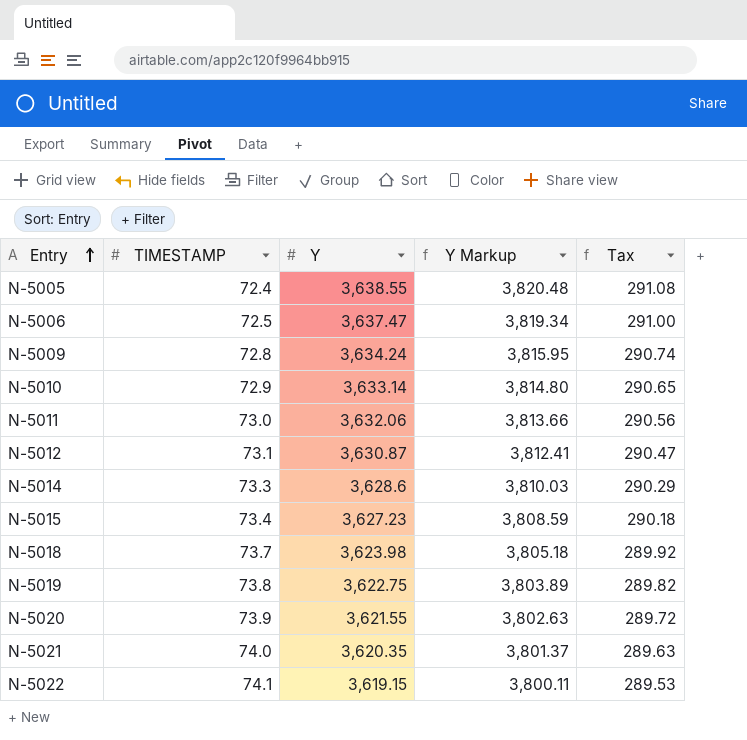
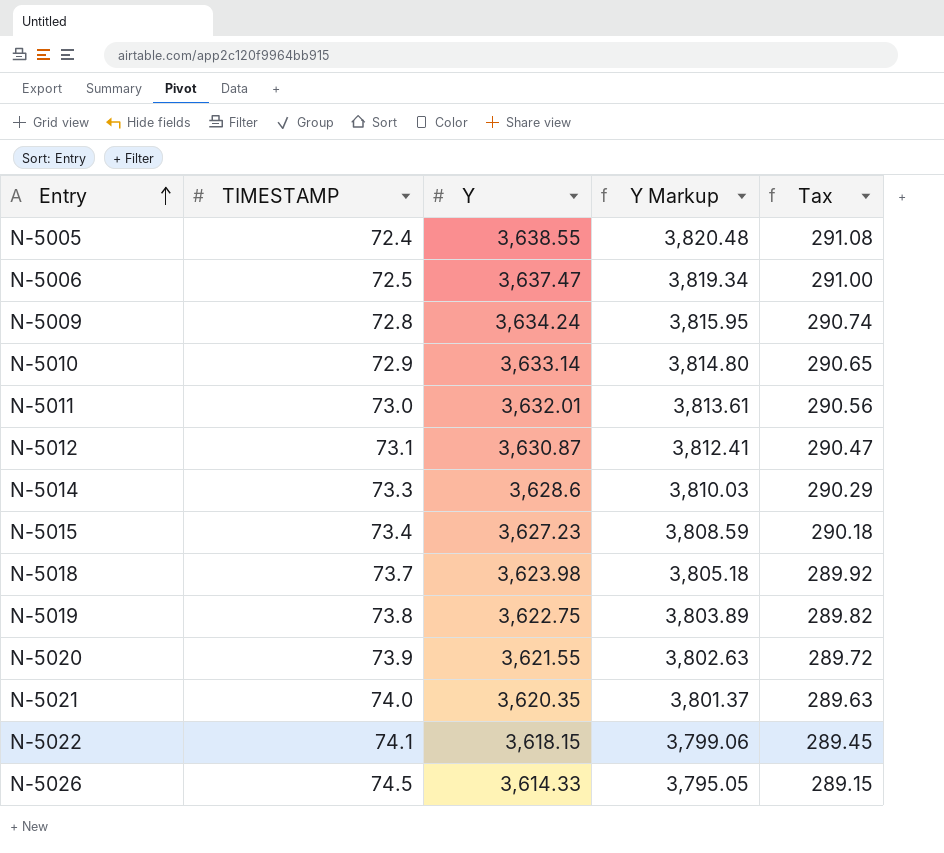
N-5011 | Y: 3,632.06 -> 3,632.01
N-5011 | Y Markup: 3,813.66 -> 3,813.61
N-5022 | Y: 3,619.15 -> 3,618.15
N-5022 | Y Markup: 3,800.11 -> 3,799.06
N-5022 | Tax: 289.53 -> 289.45
row N-5026: none -> 74.5 | 3,614.33 | 3,795.05 | 289.15

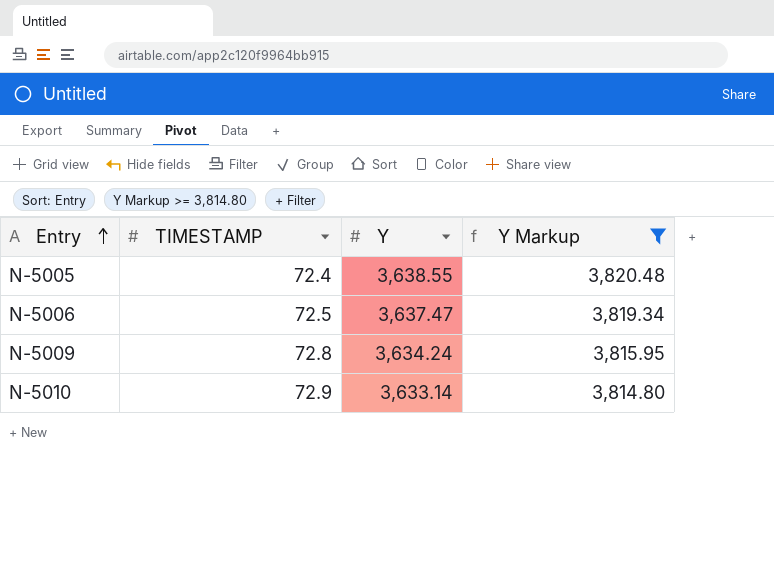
filter: none -> Y Markup >= 3,814.80
column Tax | formula: [Y] * 0.08 -> none

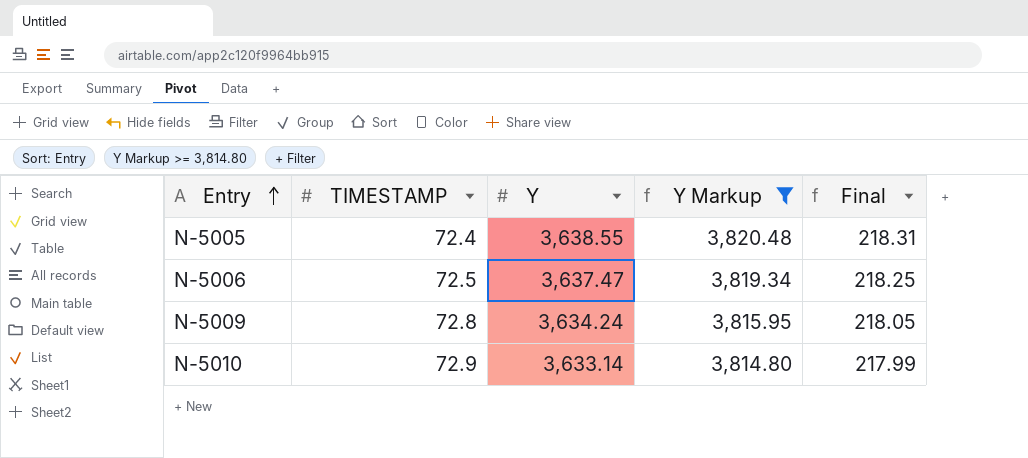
column Final | formula: none -> [Y] * 0.06

